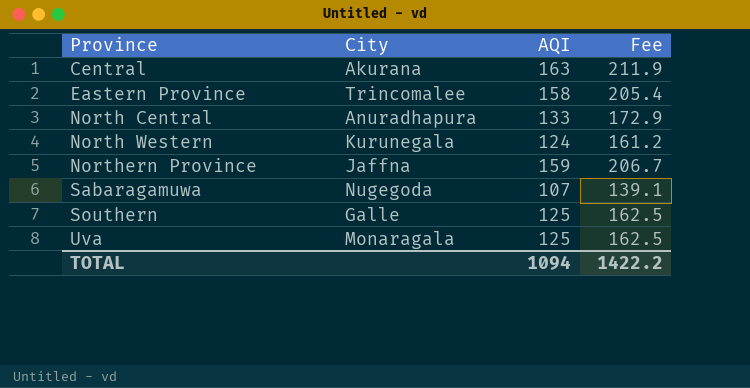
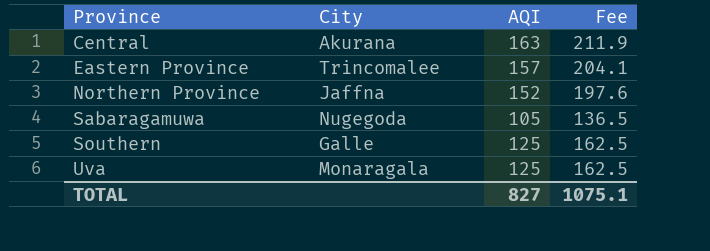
row North Central: Anuradhapura | 133 | 172.9 -> none
row North Western: Kurunegala | 124 | 161.2 -> none
Eastern Province | AQI: 158 -> 157
Eastern Province | Fee: 205.4 -> 204.1
Northern Province | AQI: 159 -> 152
Northern Province | Fee: 206.7 -> 197.6
Sabaragamuwa | AQI: 107 -> 105
Sabaragamuwa | Fee: 139.1 -> 136.5
TOTAL | AQI: 1094 -> 827
TOTAL | Fee: 1422.2 -> 1075.1

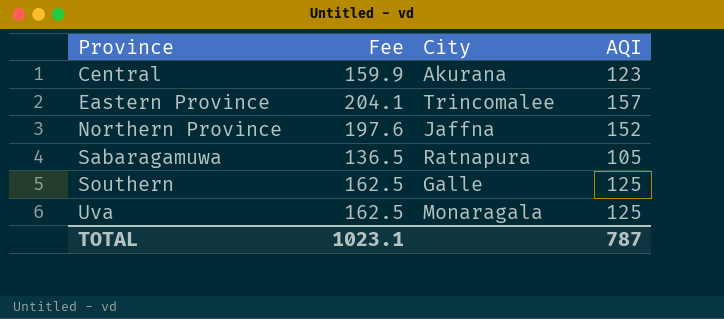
column Fee | position: 4 -> 2
Central | Fee: 211.9 -> 159.9
Central | AQI: 163 -> 123
Sabaragamuwa | City: Nugegoda -> Ratnapura
TOTAL | Fee: 1075.1 -> 1023.1
TOTAL | AQI: 827 -> 787

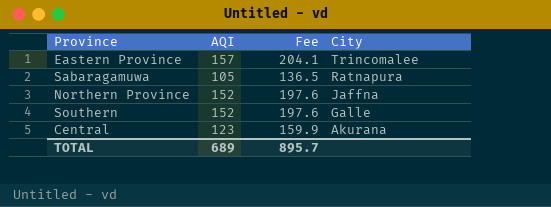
row order: Province ascending -> City descending
column AQI | position: 4 -> 2
row Uva: 162.5 | Monaragala | 125 -> none
Southern | AQI: 125 -> 152
Southern | Fee: 162.5 -> 197.6
TOTAL | AQI: 787 -> 689
TOTAL | Fee: 1023.1 -> 895.7

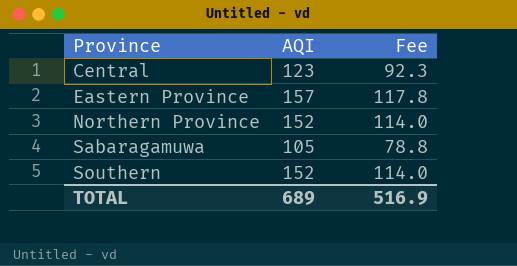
row order: City descending -> Province ascending
column City | position: 4 -> none
column Fee | formula: [AQI] * 1.3 -> [AQI] * 0.75
TOTAL | Fee: 895.7 -> 516.9

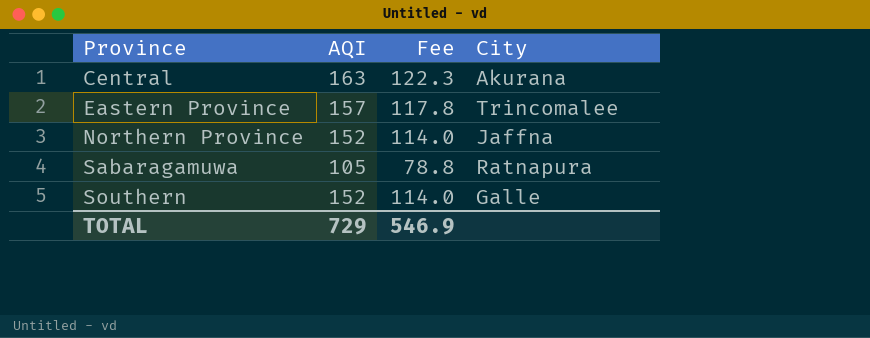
column City | position: none -> 4
Central | AQI: 123 -> 163
Central | Fee: 92.3 -> 122.3
TOTAL | AQI: 689 -> 729
TOTAL | Fee: 516.9 -> 546.9

